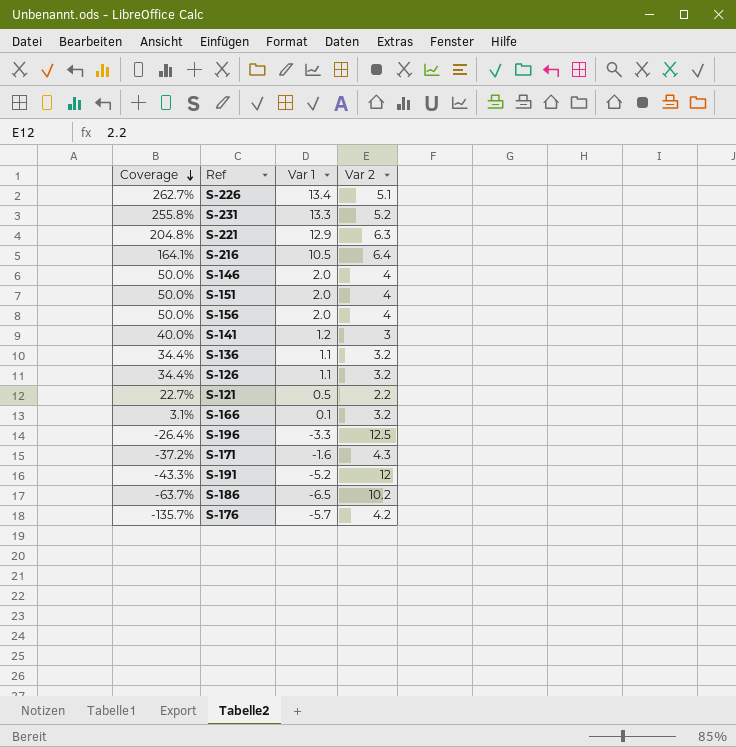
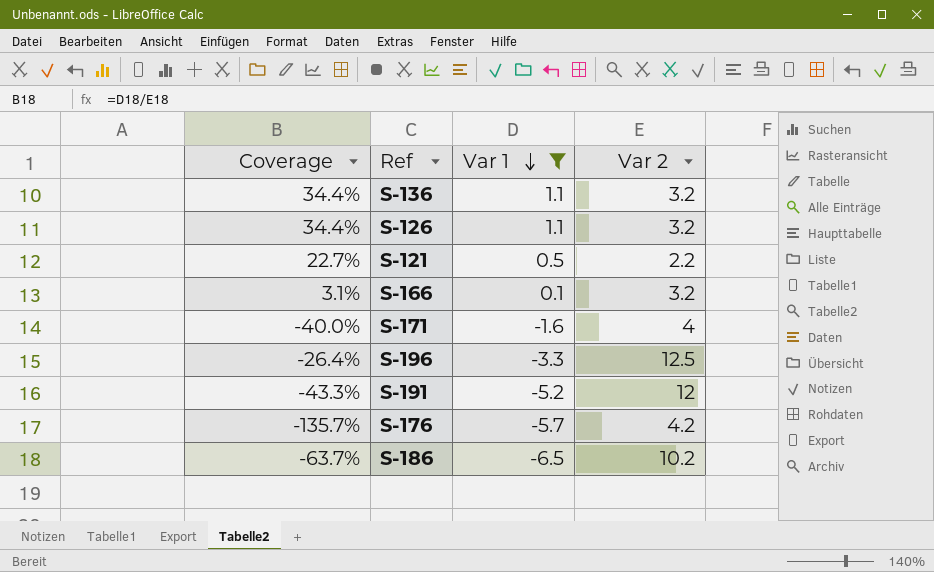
filter: none -> Var 1 <= 1.1
row order: Coverage descending -> Var 1 descending
S-171 | Coverage: -37.2% -> -40.0%
S-171 | Var 2: 4.3 -> 4

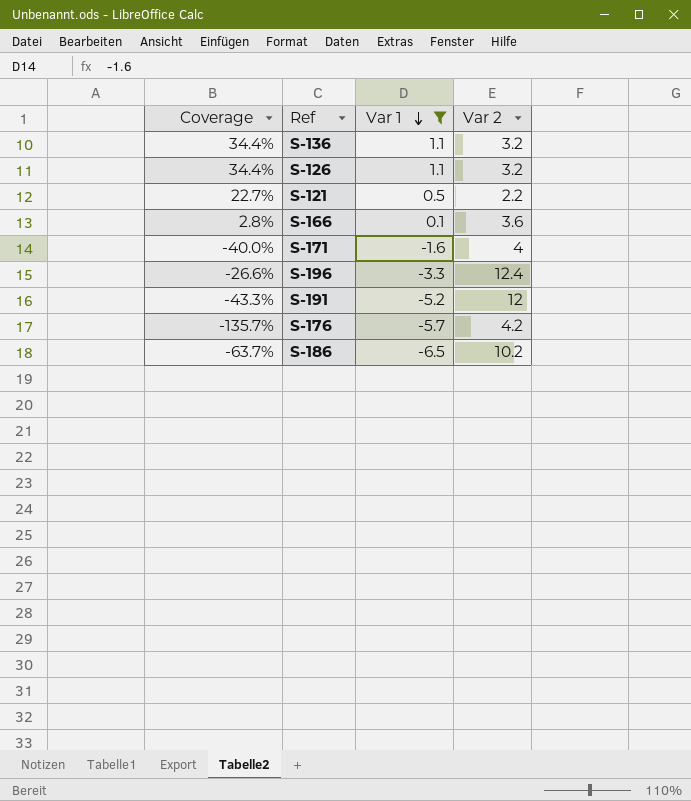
S-166 | Coverage: 3.1% -> 2.8%
S-166 | Var 2: 3.2 -> 3.6
S-196 | Coverage: -26.4% -> -26.6%
S-196 | Var 2: 12.5 -> 12.4

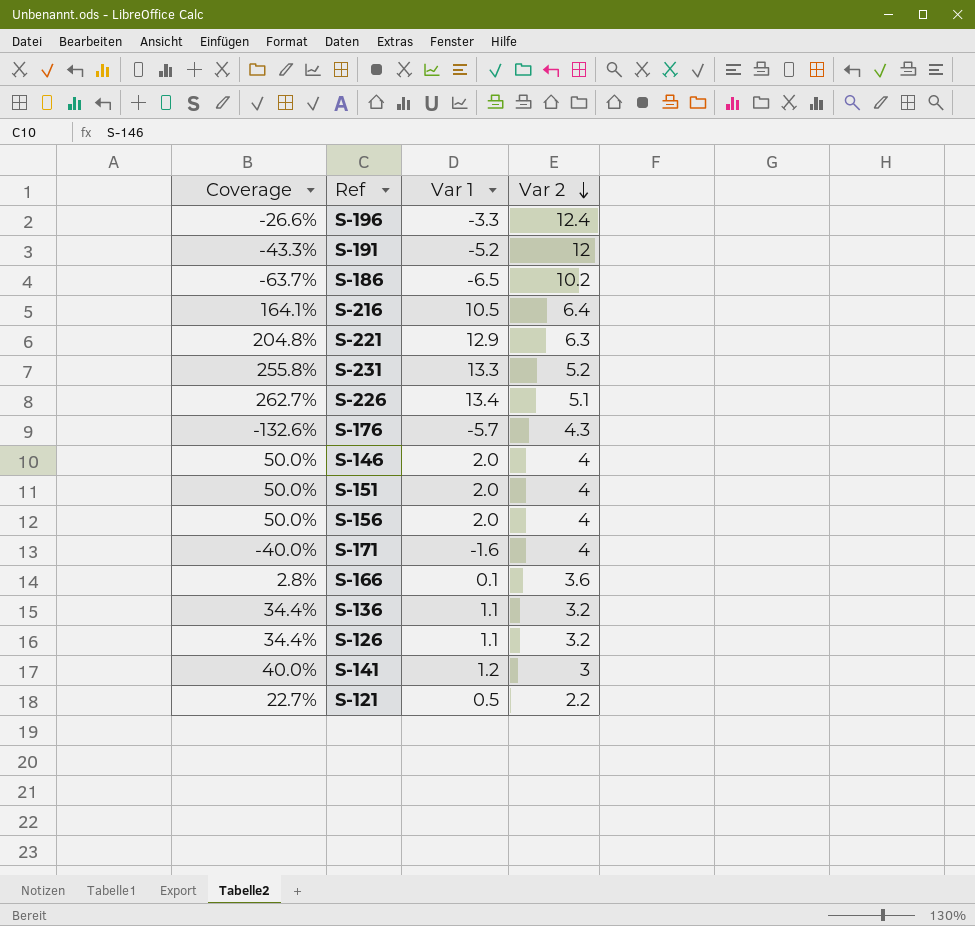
filter: Var 1 <= 1.1 -> none
row order: Var 1 descending -> Var 2 descending
S-176 | Coverage: -135.7% -> -132.6%
S-176 | Var 2: 4.2 -> 4.3

